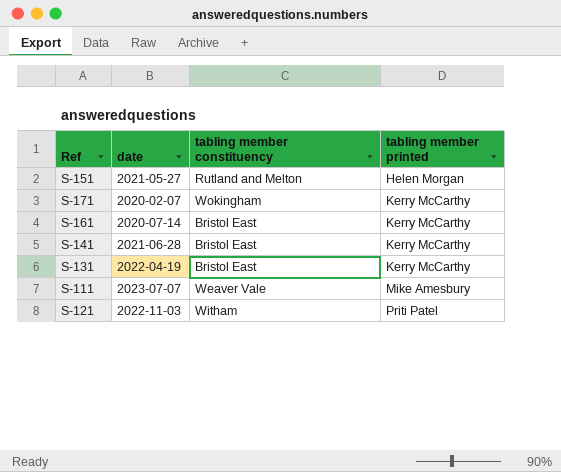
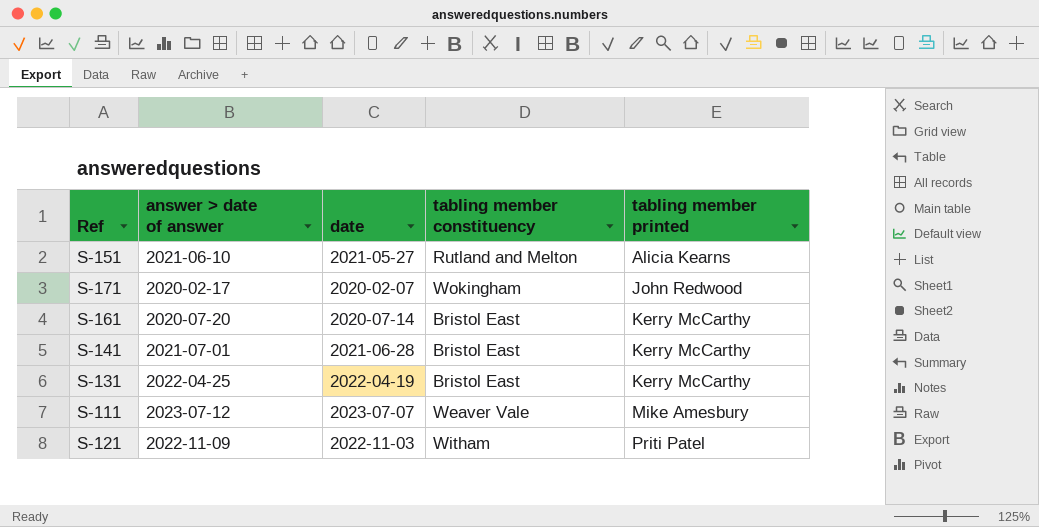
column answer > date of answer | position: none -> 2
S-151 | tabling member printed: Helen Morgan -> Alicia Kearns
S-171 | tabling member printed: Kerry McCarthy -> John Redwood

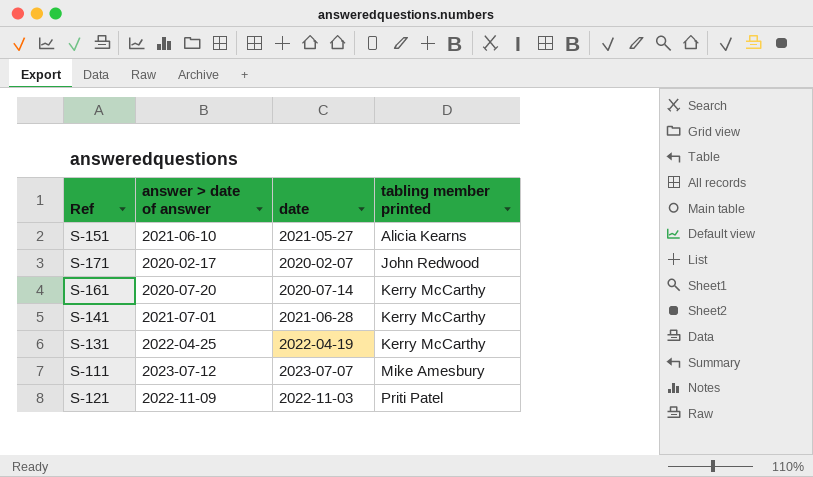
column tabling member constituency | position: 4 -> none

